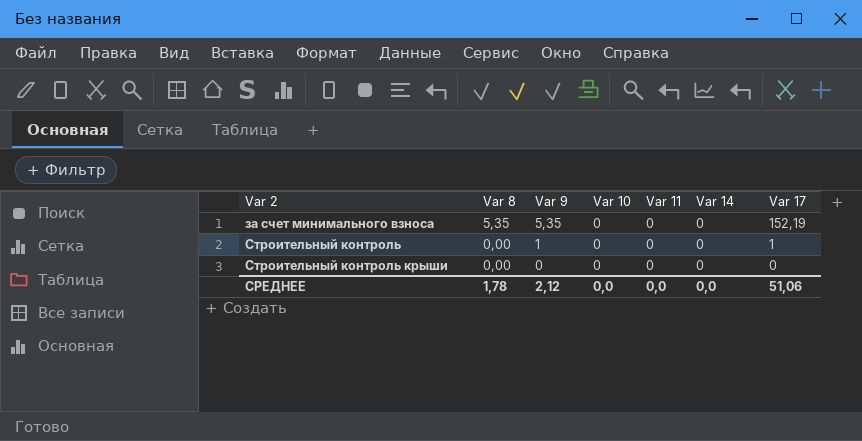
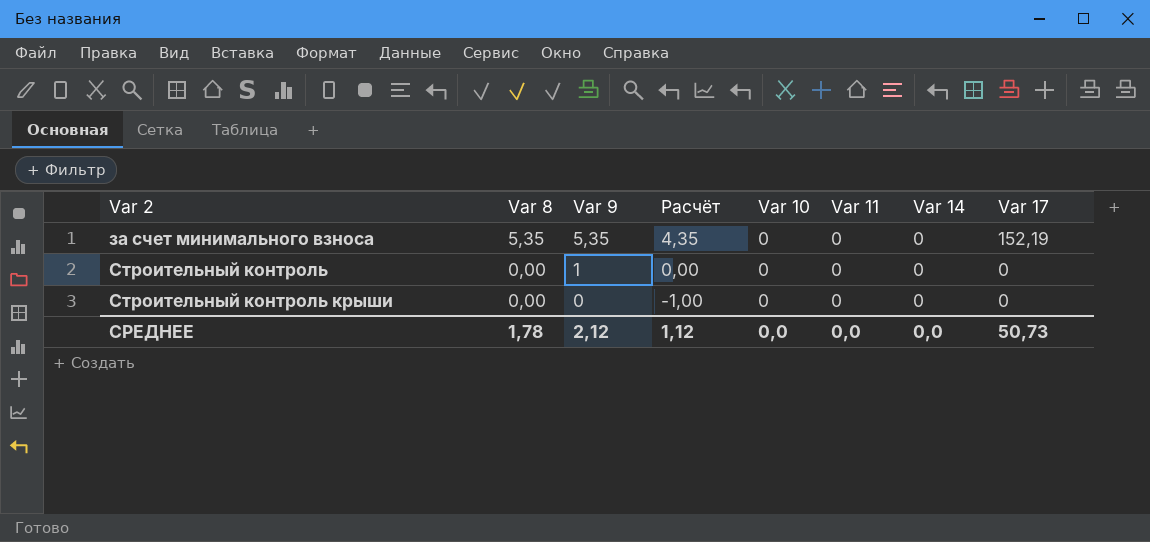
column Расчёт | formula: none -> [Var 9] - 1
Строительный контроль | Var 17: 1 -> 0
СРЕДНЕЕ | Var 17: 51,06 -> 50,73

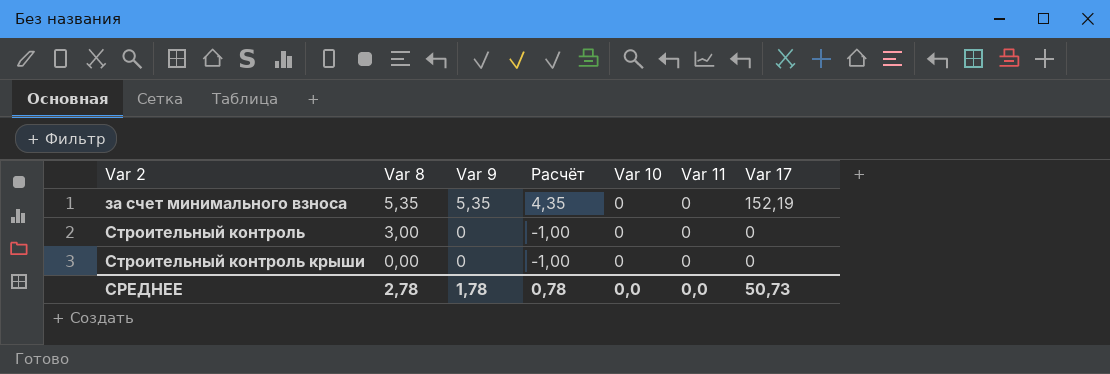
column Var 14 | position: 7 -> none
Строительный контроль | Var 8: 0,00 -> 3,00
Строительный контроль | Var 9: 1 -> 0
Строительный контроль | Расчёт: 0,00 -> -1,00
СРЕДНЕЕ | Var 8: 1,78 -> 2,78
СРЕДНЕЕ | Var 9: 2,12 -> 1,78
СРЕДНЕЕ | Расчёт: 1,12 -> 0,78

